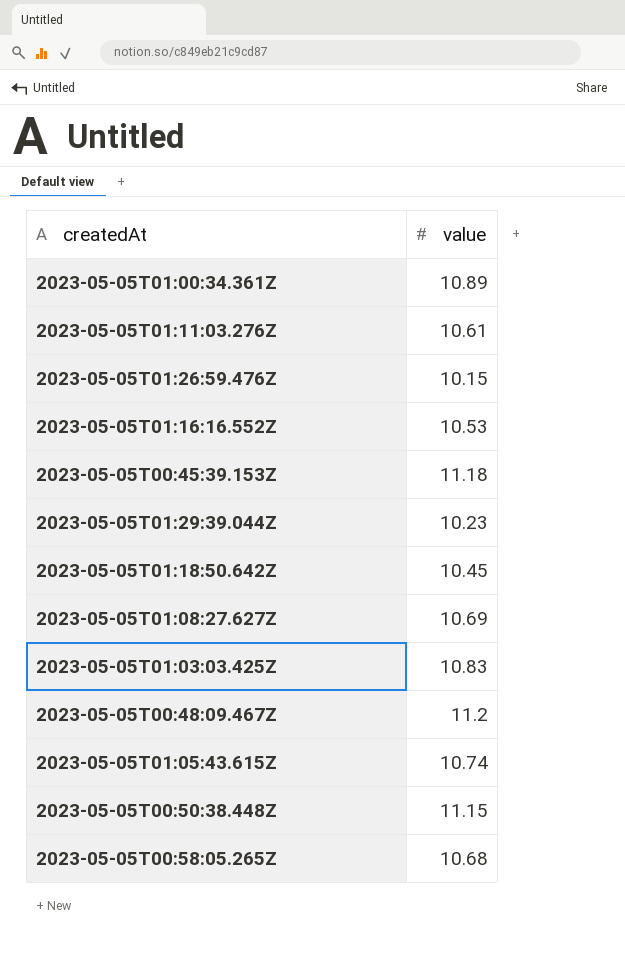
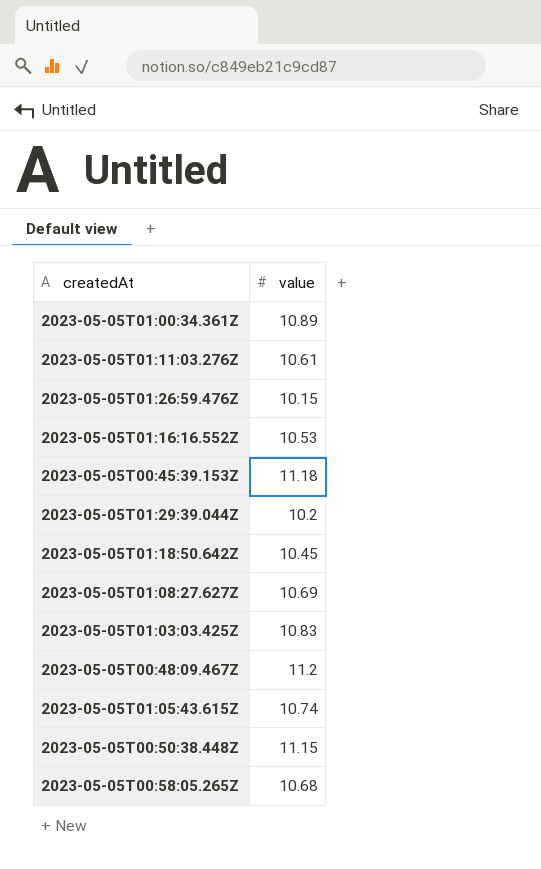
2023-05-05T01:29:39.044Z | value: 10.23 -> 10.2

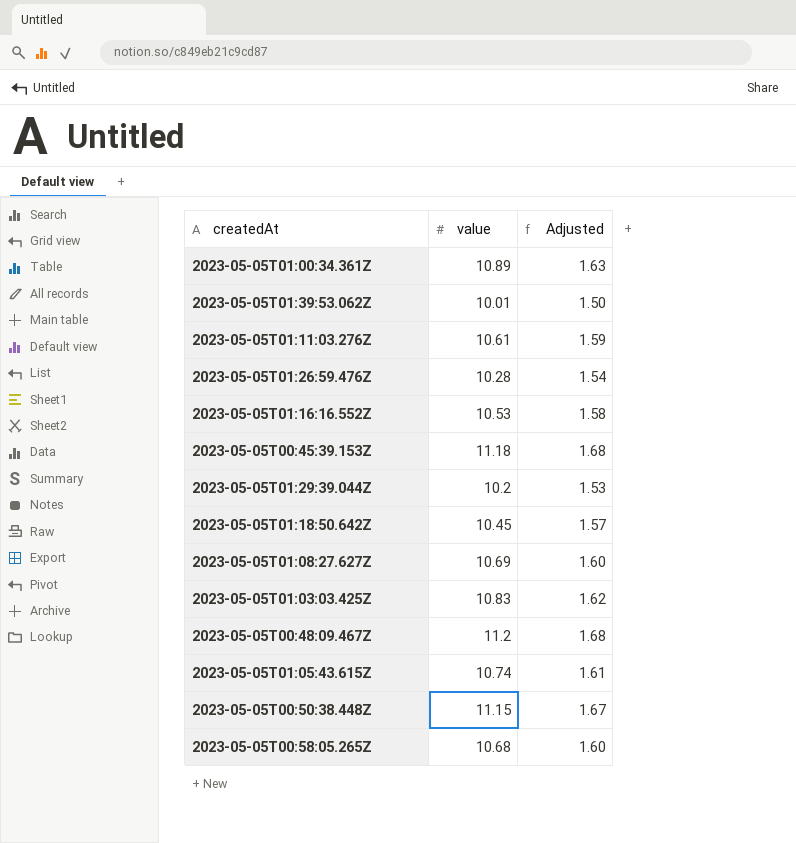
column Adjusted | formula: none -> [value] * 0.15
row 2023-05-05T01:39:53.062Z: none -> 10.01 | 1.50
2023-05-05T01:26:59.476Z | value: 10.15 -> 10.28

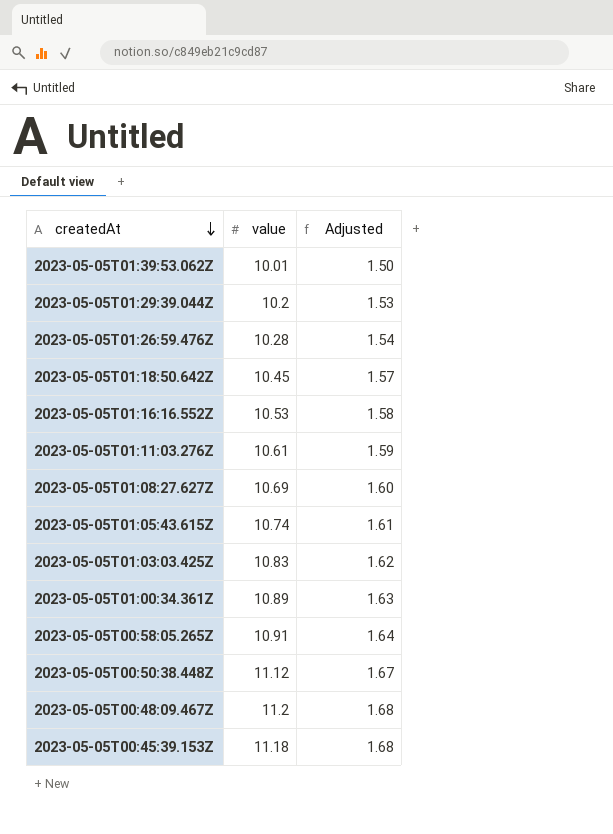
row order: none -> createdAt descending
2023-05-05T00:58:05.265Z | value: 10.68 -> 10.91
2023-05-05T00:58:05.265Z | Adjusted: 1.60 -> 1.64
2023-05-05T00:50:38.448Z | value: 11.15 -> 11.12

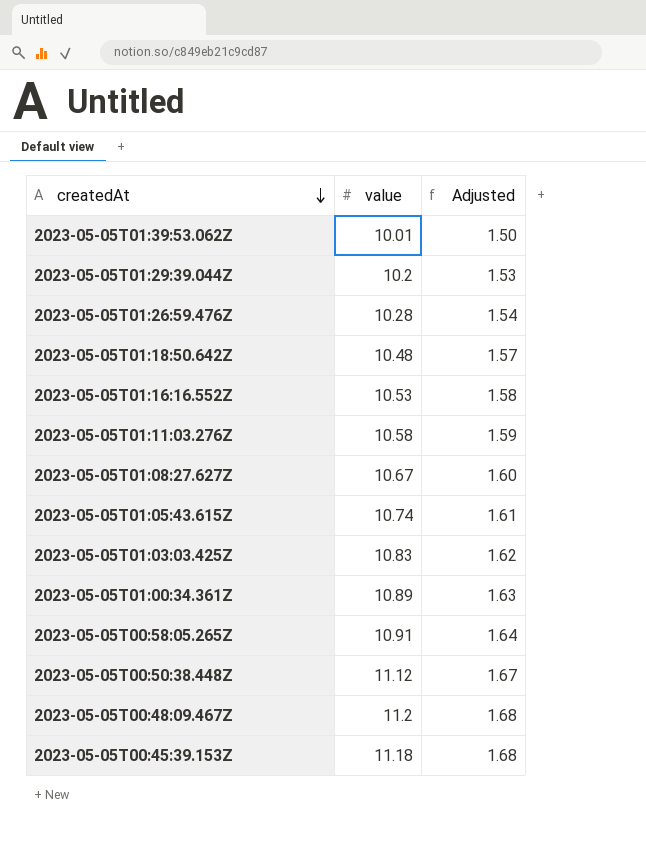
2023-05-05T01:18:50.642Z | value: 10.45 -> 10.48
2023-05-05T01:11:03.276Z | value: 10.61 -> 10.58
2023-05-05T01:08:27.627Z | value: 10.69 -> 10.67

